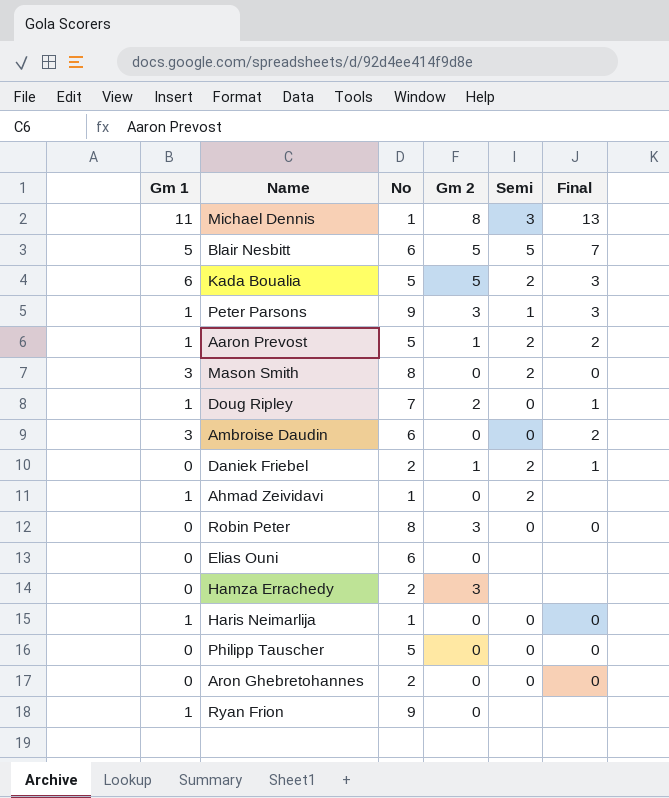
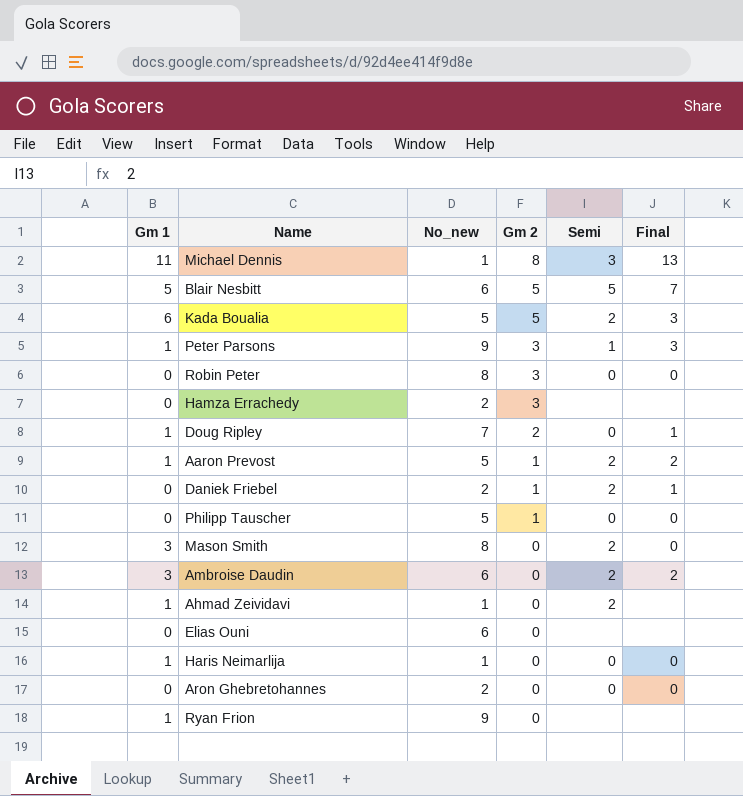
row order: none -> Gm 2 descending
column name: No -> No_new
Philipp Tauscher | Gm 2: 0 -> 1
Ambroise Daudin | Semi: 0 -> 2

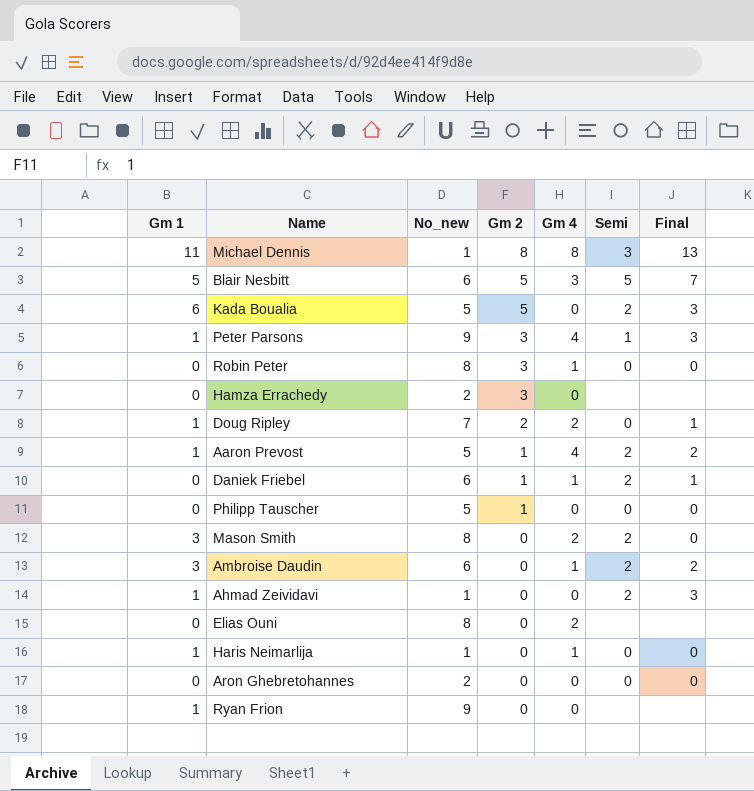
column Gm 4 | position: none -> 5
Daniek Friebel | No_new: 2 -> 6
Ahmad Zeividavi | Final: none -> 3
Elias Ouni | No_new: 6 -> 8

